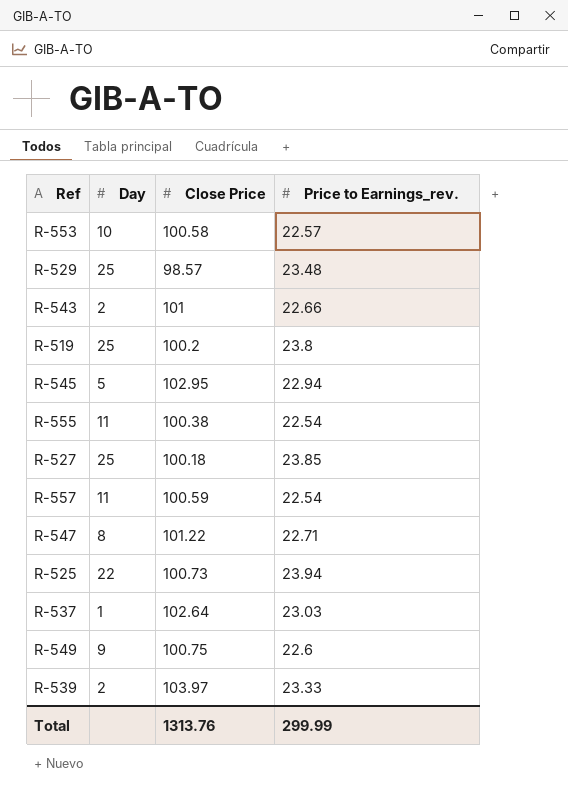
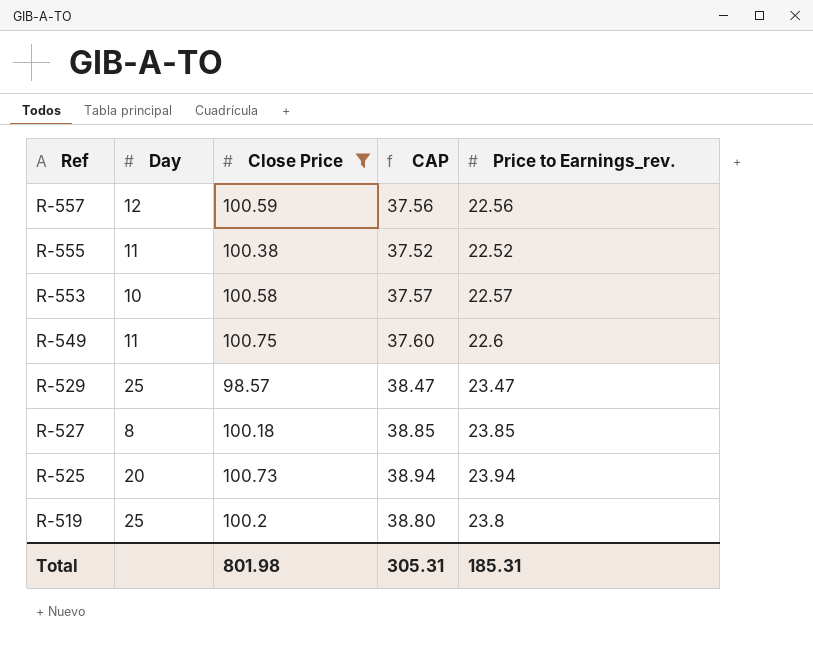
filter: none -> Close Price <= 100.75
row order: none -> Ref descending
column CAP | formula: none -> [Price to Earnings_rev.] + 15
R-557 | Day: 11 -> 12
R-557 | Price to Earnings_rev.: 22.54 -> 22.56
R-555 | Price to Earnings_rev.: 22.54 -> 22.52
R-549 | Day: 9 -> 11
R-529 | Price to Earnings_rev.: 23.48 -> 23.47
R-527 | Day: 25 -> 8
R-525 | Day: 22 -> 20
Total | Close Price: 1313.76 -> 801.98
Total | Price to Earnings_rev.: 299.99 -> 185.31

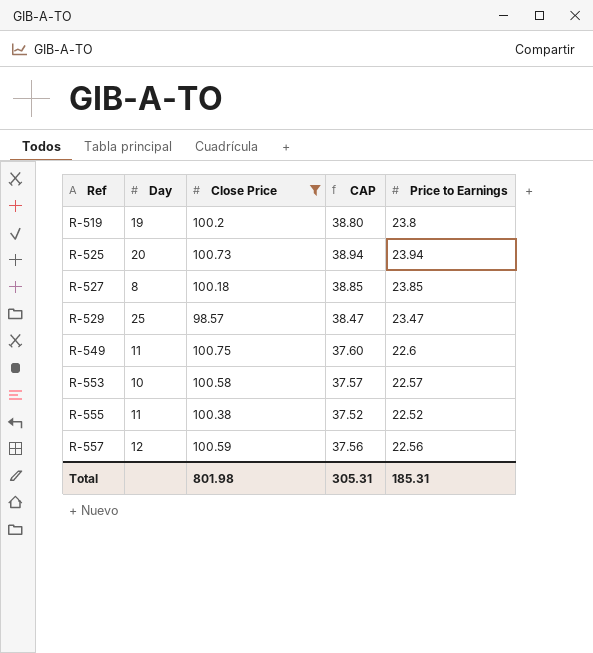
row order: Ref descending -> Ref ascending
column name: Price to Earnings_rev. -> Price to Earnings
R-519 | Day: 25 -> 19

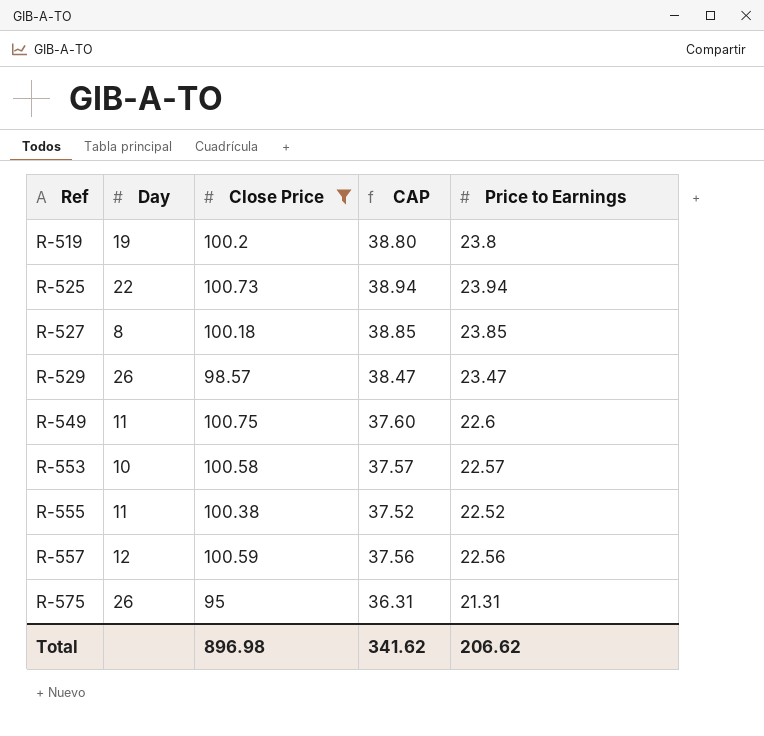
R-525 | Day: 20 -> 22
R-529 | Day: 25 -> 26
row R-575: none -> 26 | 95 | 36.31 | 21.31
Total | Close Price: 801.98 -> 896.98
Total | CAP: 305.31 -> 341.62
Total | Price to Earnings: 185.31 -> 206.62

